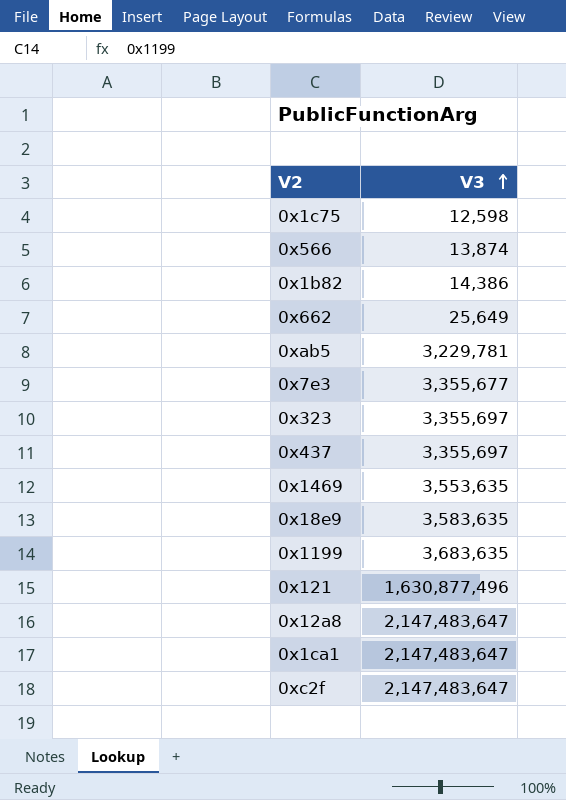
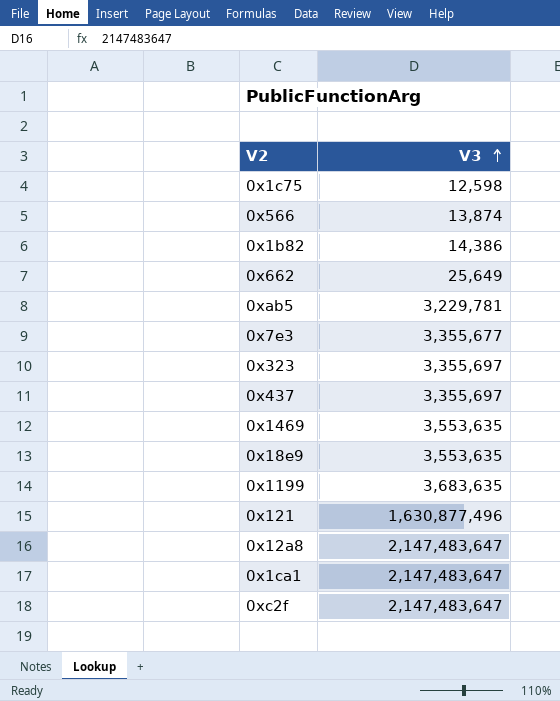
0x18e9 | V3: 3,583,635 -> 3,553,635

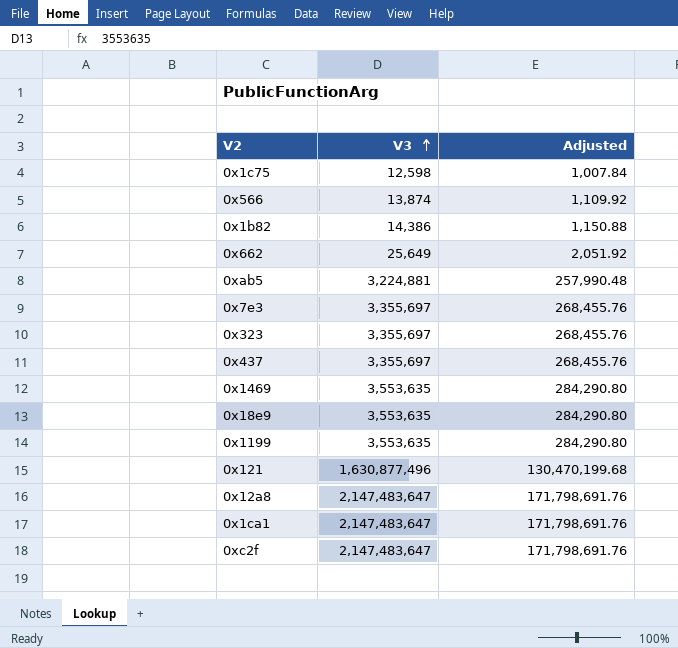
column Adjusted | formula: none -> [V3] * 0.08
0xab5 | V3: 3,229,781 -> 3,224,881
0x7e3 | V3: 3,355,677 -> 3,355,697
0x1199 | V3: 3,683,635 -> 3,553,635

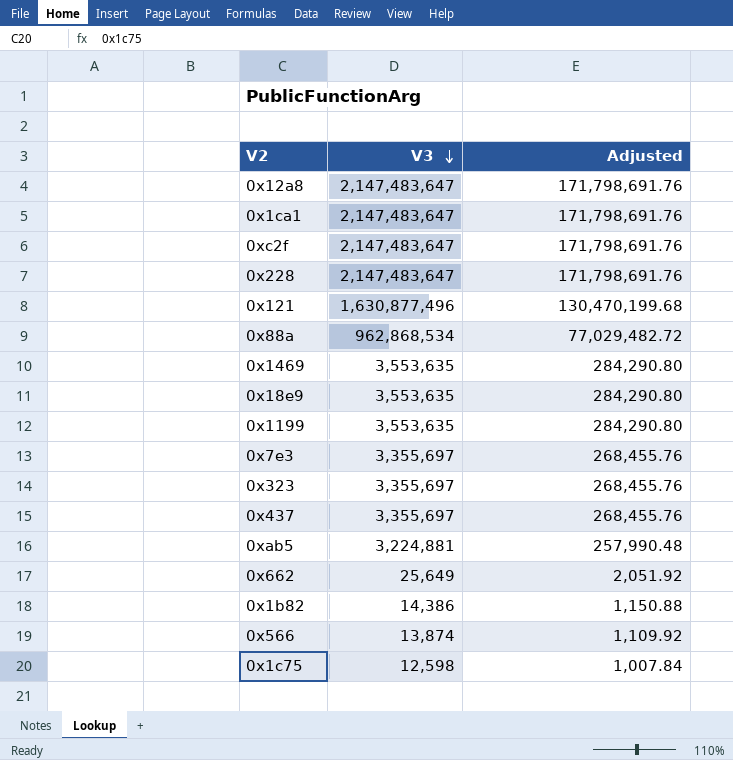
row order: V3 ascending -> V3 descending
row 0x228: none -> 2,147,483,647 | 171,798,691.76
row 0x88a: none -> 962,868,534 | 77,029,482.72

